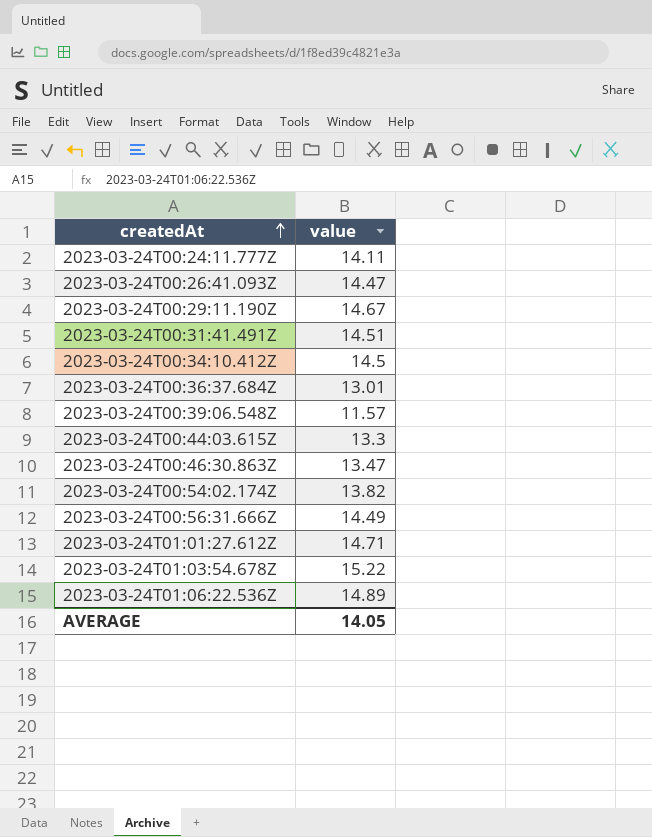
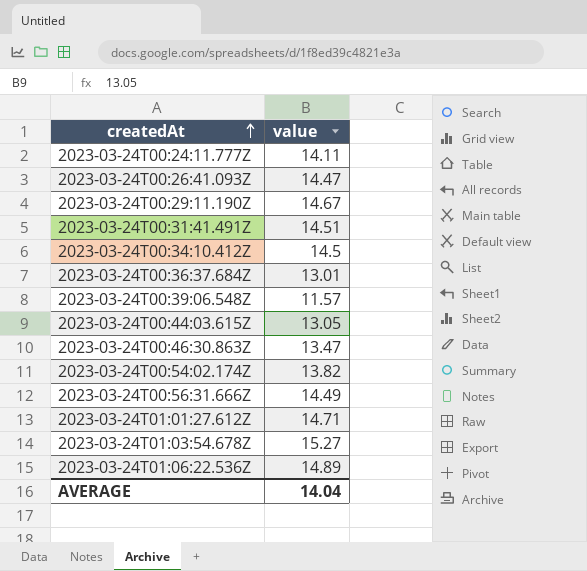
2023-03-24T00:44:03.615Z | value: 13.3 -> 13.05
2023-03-24T01:03:54.678Z | value: 15.22 -> 15.27
AVERAGE | value: 14.05 -> 14.04

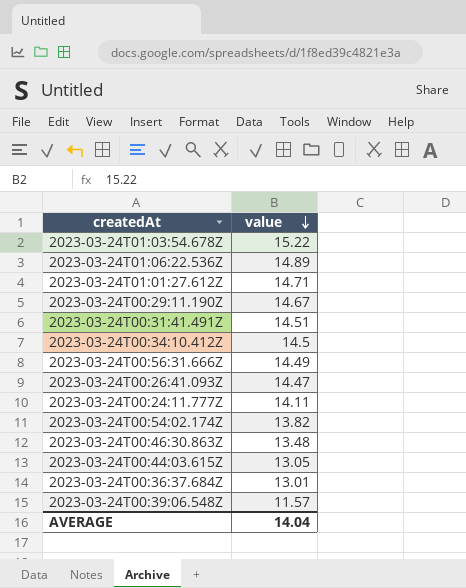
row order: createdAt ascending -> value descending
2023-03-24T01:03:54.678Z | value: 15.27 -> 15.22
2023-03-24T00:46:30.863Z | value: 13.47 -> 13.48

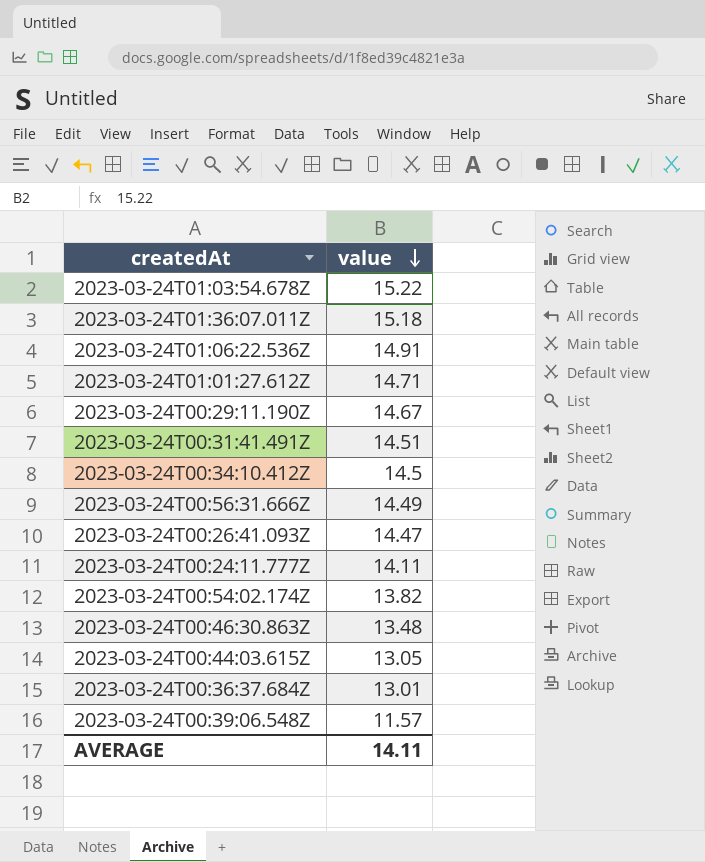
row 2023-03-24T01:36:07.011Z: none -> 15.18
2023-03-24T01:06:22.536Z | value: 14.89 -> 14.91
AVERAGE | value: 14.04 -> 14.11

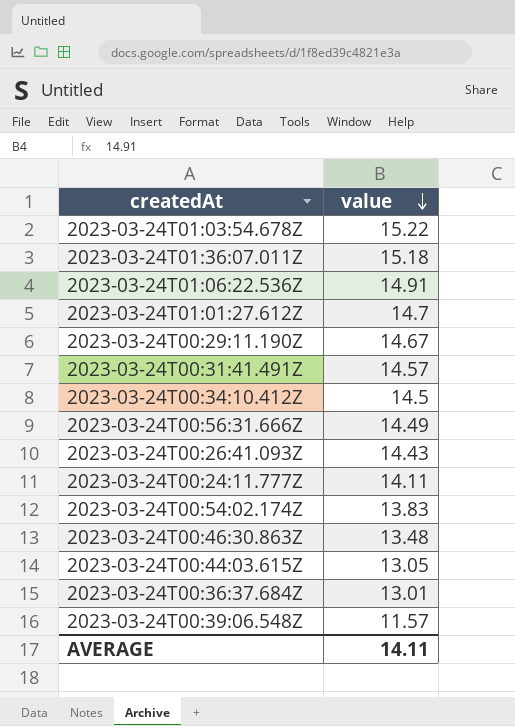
2023-03-24T01:01:27.612Z | value: 14.71 -> 14.7
2023-03-24T00:31:41.491Z | value: 14.51 -> 14.57
2023-03-24T00:26:41.093Z | value: 14.47 -> 14.43
2023-03-24T00:54:02.174Z | value: 13.82 -> 13.83

